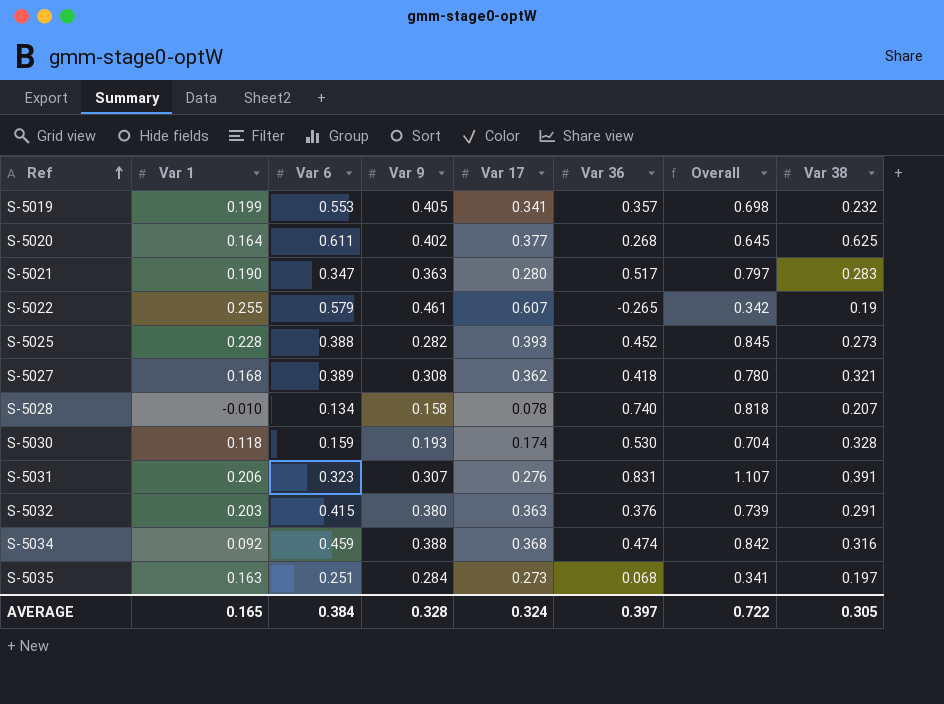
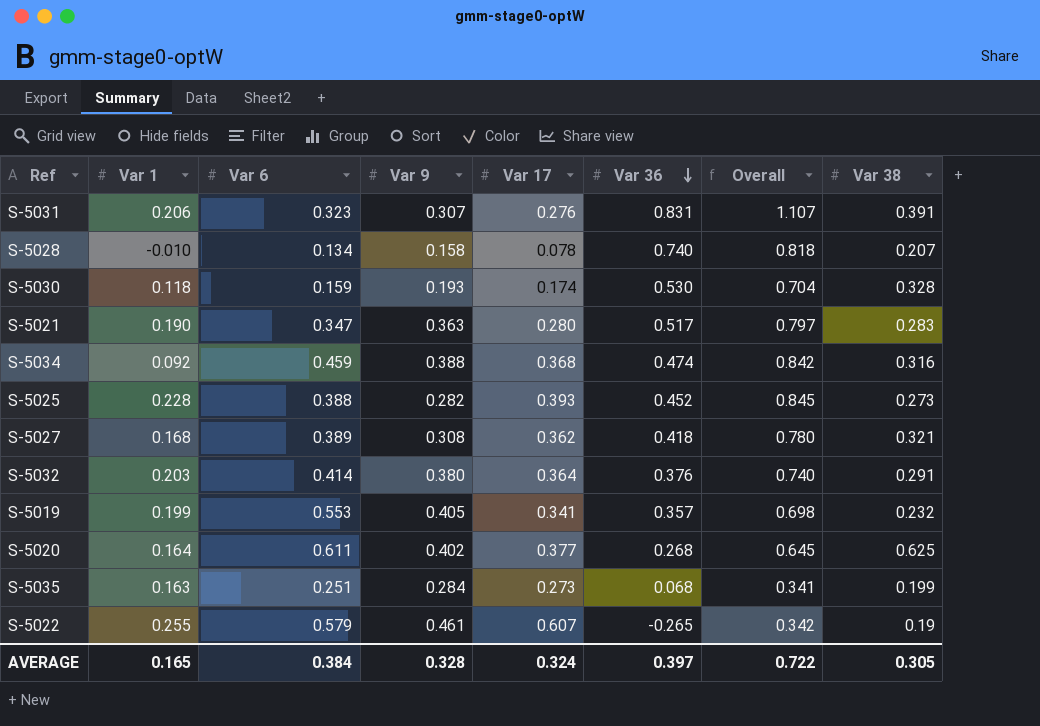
row order: Ref ascending -> Var 36 descending
S-5032 | Var 6: 0.415 -> 0.414
S-5032 | Var 17: 0.363 -> 0.364
S-5032 | Overall: 0.739 -> 0.740
S-5035 | Var 38: 0.197 -> 0.199

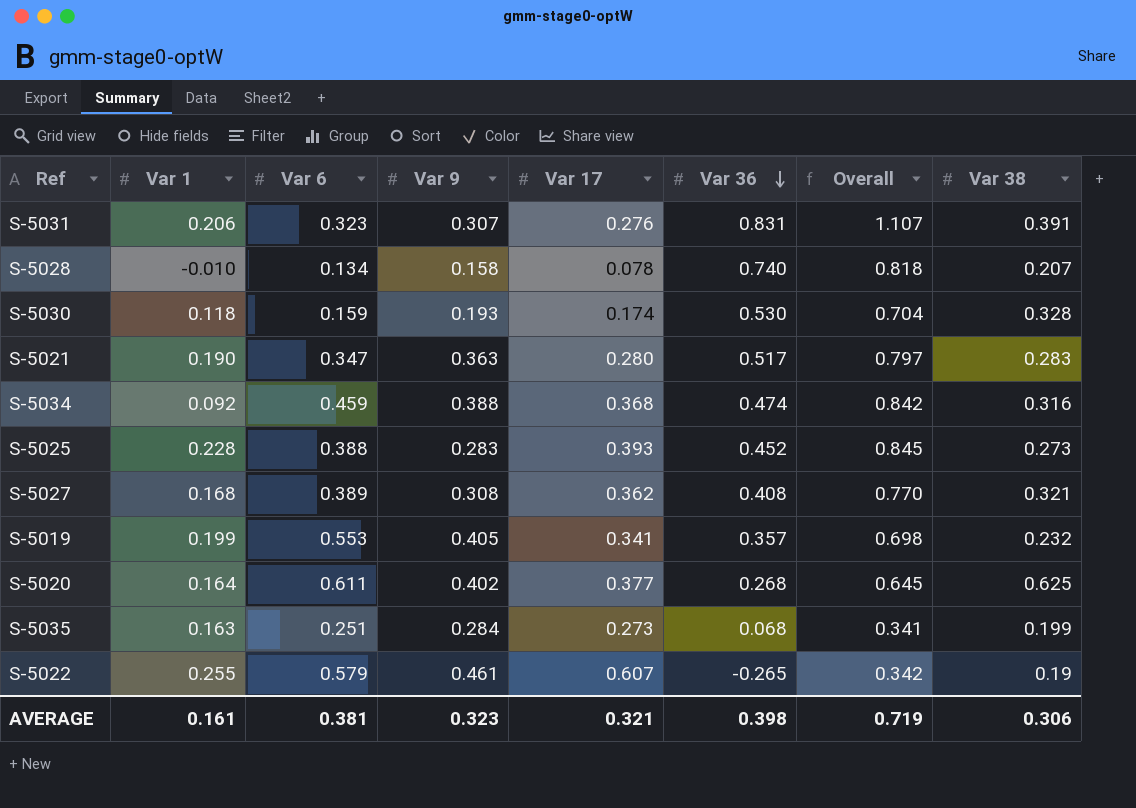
row S-5032: 0.203 | 0.414 | 0.380 | 0.364 | 0.376 | 0.740 | 0.291 -> none
S-5025 | Var 9: 0.282 -> 0.283
S-5027 | Var 36: 0.418 -> 0.408
S-5027 | Overall: 0.780 -> 0.770
AVERAGE | Var 1: 0.165 -> 0.161
AVERAGE | Var 6: 0.384 -> 0.381
AVERAGE | Var 9: 0.328 -> 0.323
AVERAGE | Var 17: 0.324 -> 0.321
AVERAGE | Var 36: 0.397 -> 0.398
AVERAGE | Overall: 0.722 -> 0.719
AVERAGE | Var 38: 0.305 -> 0.306

